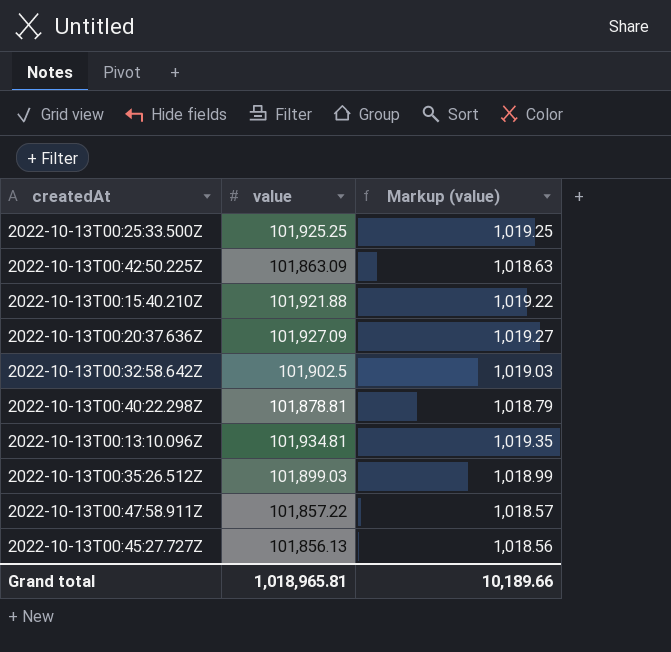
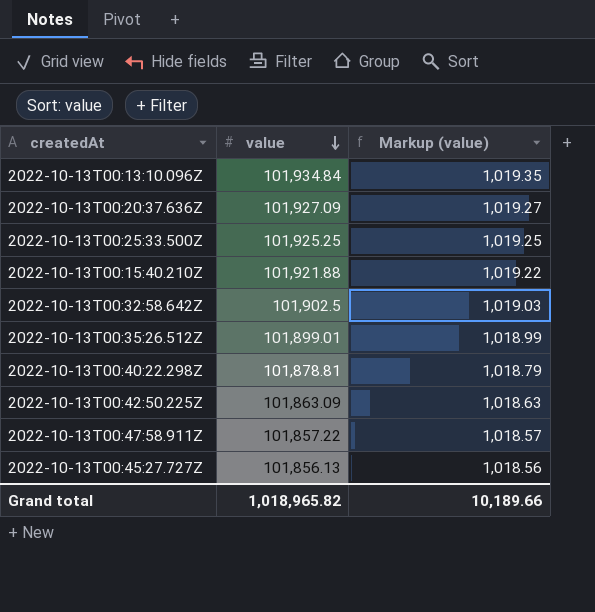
row order: none -> value descending
2022-10-13T00:13:10.096Z | value: 101,934.81 -> 101,934.84
2022-10-13T00:35:26.512Z | value: 101,899.03 -> 101,899.01
Grand total | value: 1,018,965.81 -> 1,018,965.82

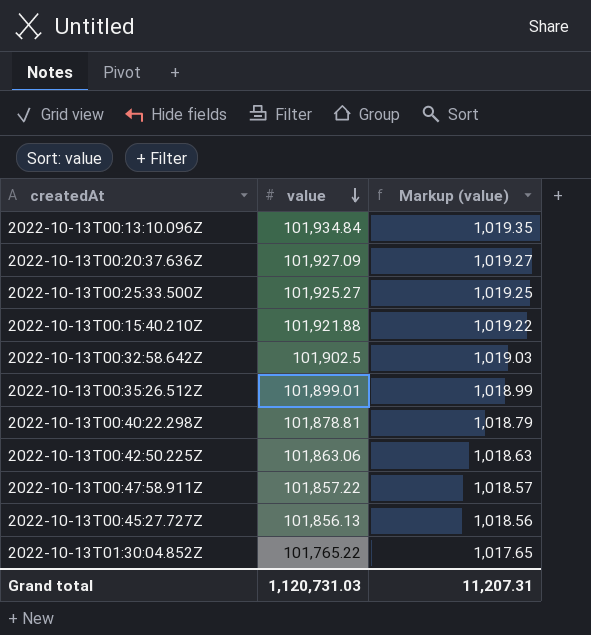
2022-10-13T00:25:33.500Z | value: 101,925.25 -> 101,925.27
2022-10-13T00:42:50.225Z | value: 101,863.09 -> 101,863.06
row 2022-10-13T01:30:04.852Z: none -> 101,765.22 | 1,017.65
Grand total | value: 1,018,965.82 -> 1,120,731.03
Grand total | Markup (value): 10,189.66 -> 11,207.31

